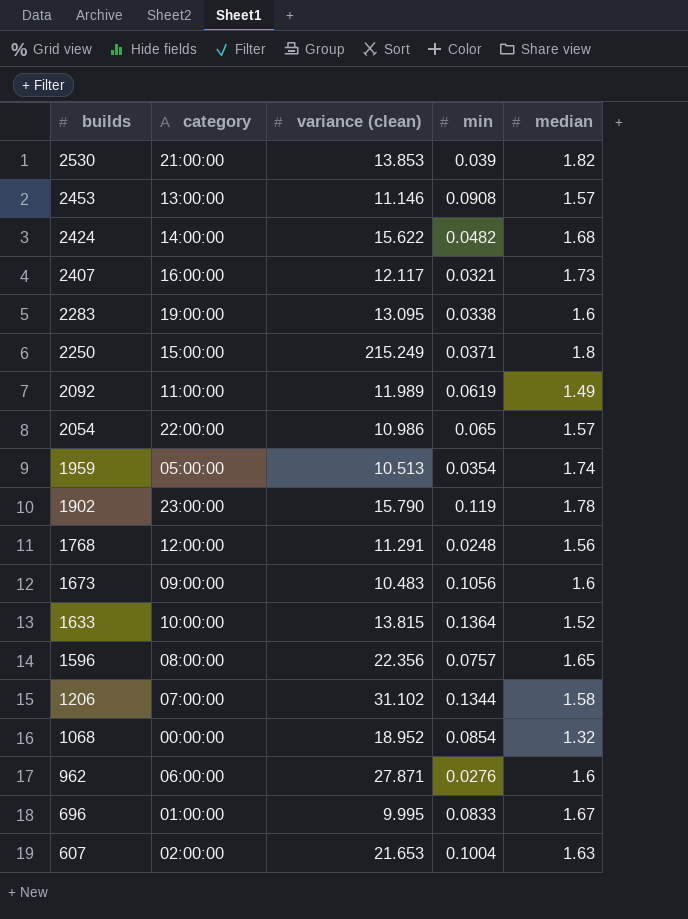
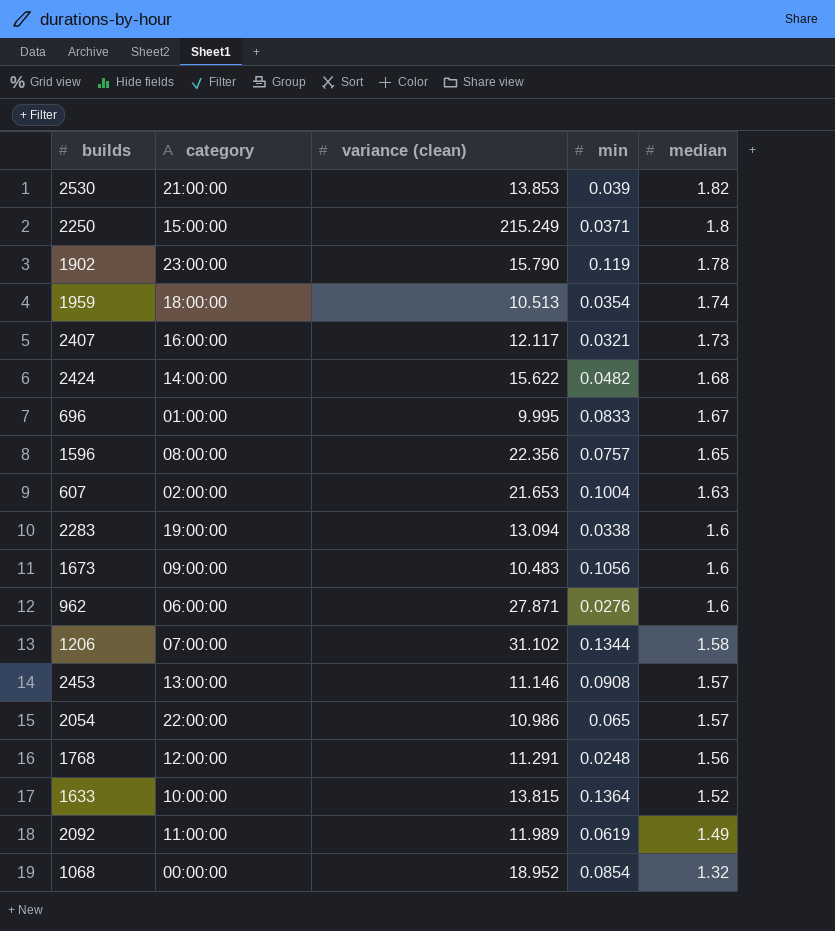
row order: builds descending -> median descending
1959 | category: 05:00:00 -> 18:00:00
2283 | variance (clean): 13.095 -> 13.094

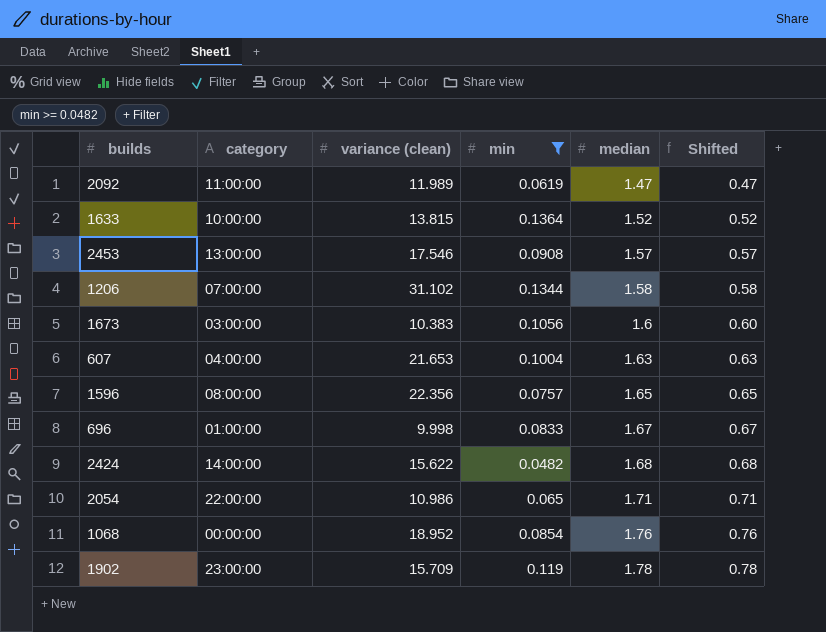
filter: none -> min >= 0.0482
row order: median descending -> median ascending
column Shifted | formula: none -> [median] - 1
2092 | median: 1.49 -> 1.47
2453 | variance (clean): 11.146 -> 17.546
1673 | category: 09:00:00 -> 03:00:00
1673 | variance (clean): 10.483 -> 10.383
607 | category: 02:00:00 -> 04:00:00
696 | variance (clean): 9.995 -> 9.998
2054 | median: 1.57 -> 1.71
1068 | median: 1.32 -> 1.76
1902 | variance (clean): 15.790 -> 15.709

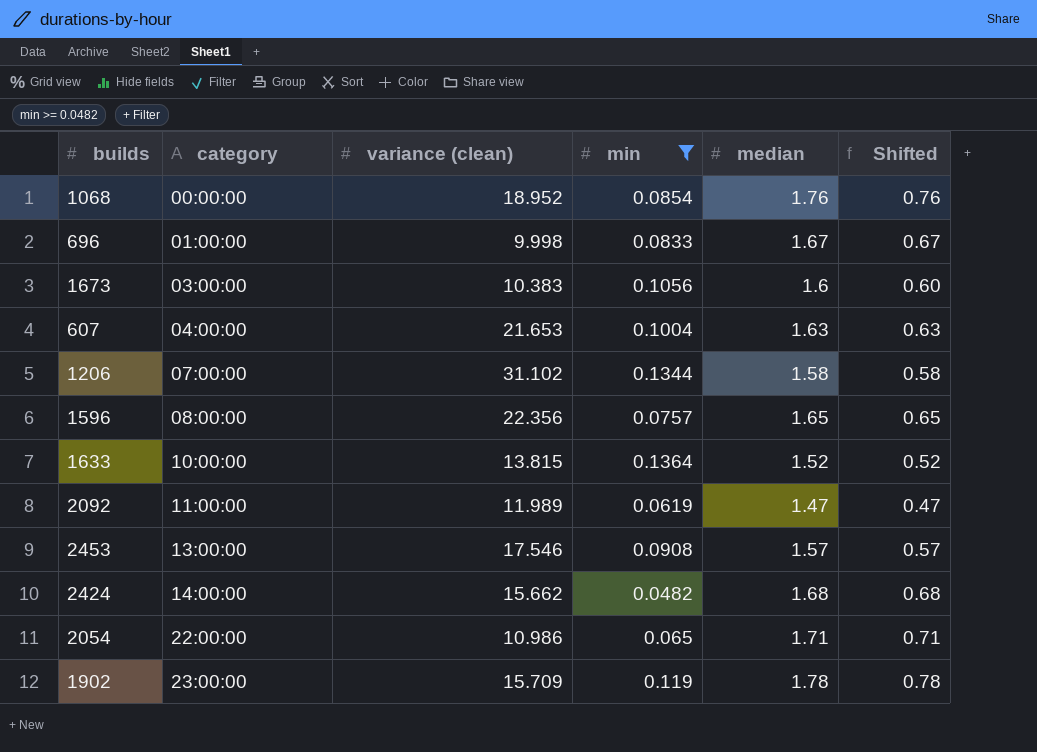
row order: median ascending -> category ascending
2424 | variance (clean): 15.622 -> 15.662

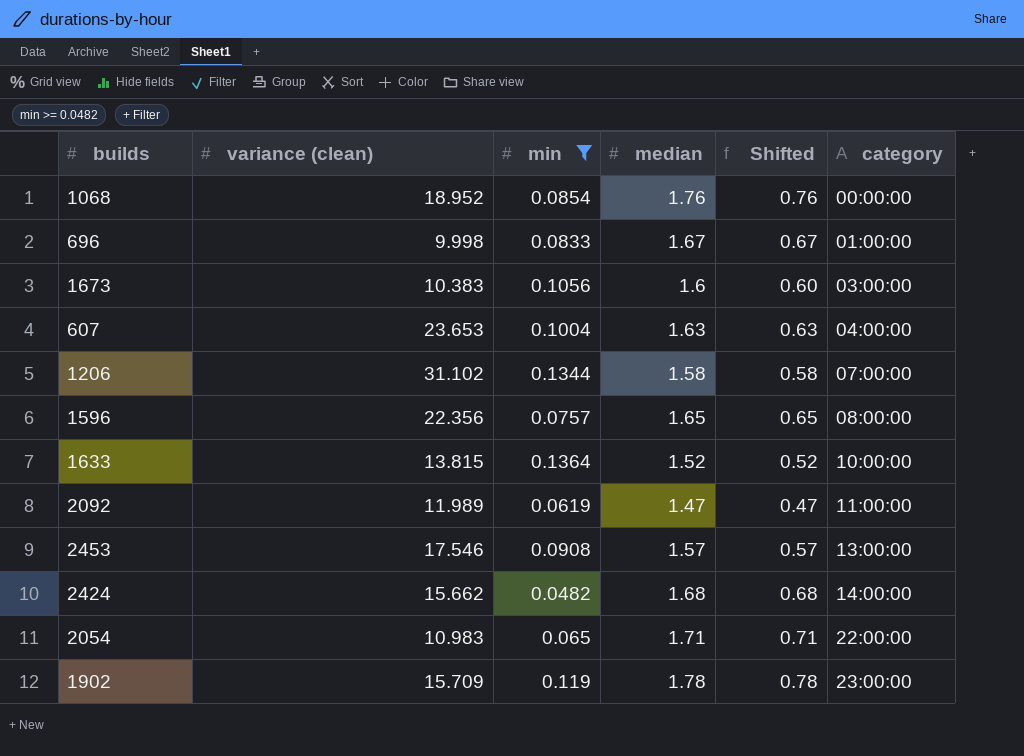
column category | position: 2 -> 6
607 | variance (clean): 21.653 -> 23.653
2054 | variance (clean): 10.986 -> 10.983

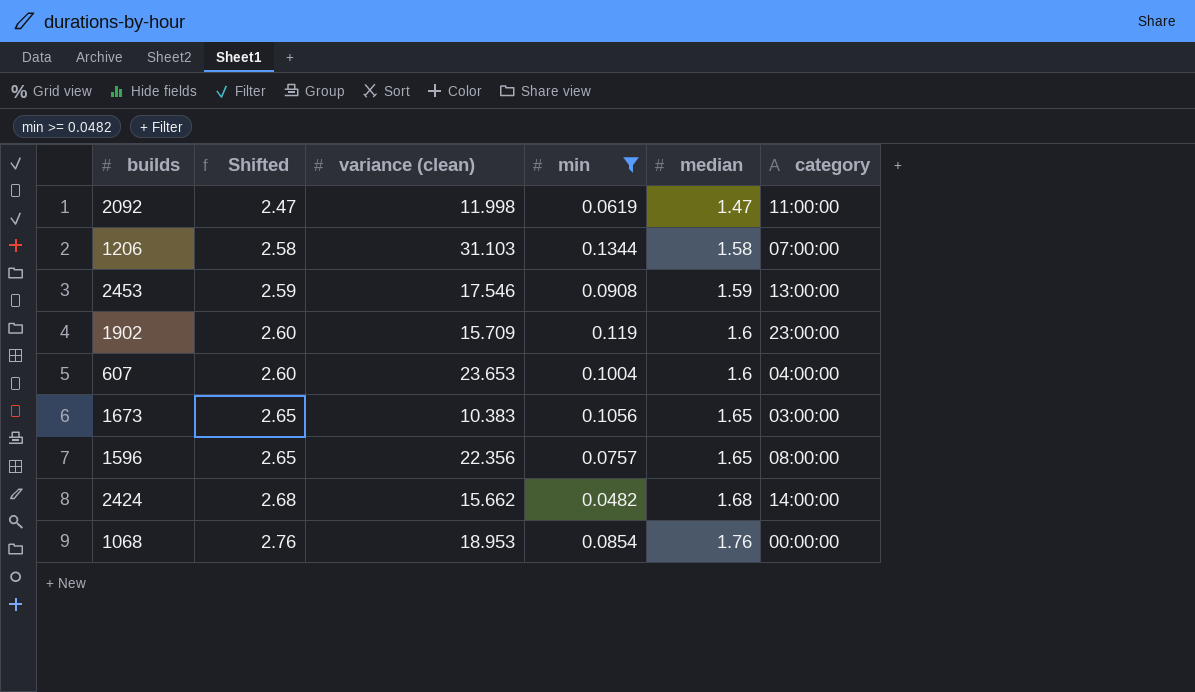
row order: category ascending -> Shifted ascending
column Shifted | formula: [median] - 1 -> [median] + 1
column Shifted | position: 5 -> 2
row 696: 9.998 | 0.0833 | 1.67 | 0.67 | 01:00:00 -> none
row 1633: 13.815 | 0.1364 | 1.52 | 0.52 | 10:00:00 -> none
row 2054: 10.983 | 0.065 | 1.71 | 0.71 | 22:00:00 -> none
2092 | variance (clean): 11.989 -> 11.998
1206 | variance (clean): 31.102 -> 31.103
2453 | median: 1.57 -> 1.59
1902 | median: 1.78 -> 1.6
607 | median: 1.63 -> 1.6
1673 | median: 1.6 -> 1.65
1068 | variance (clean): 18.952 -> 18.953

